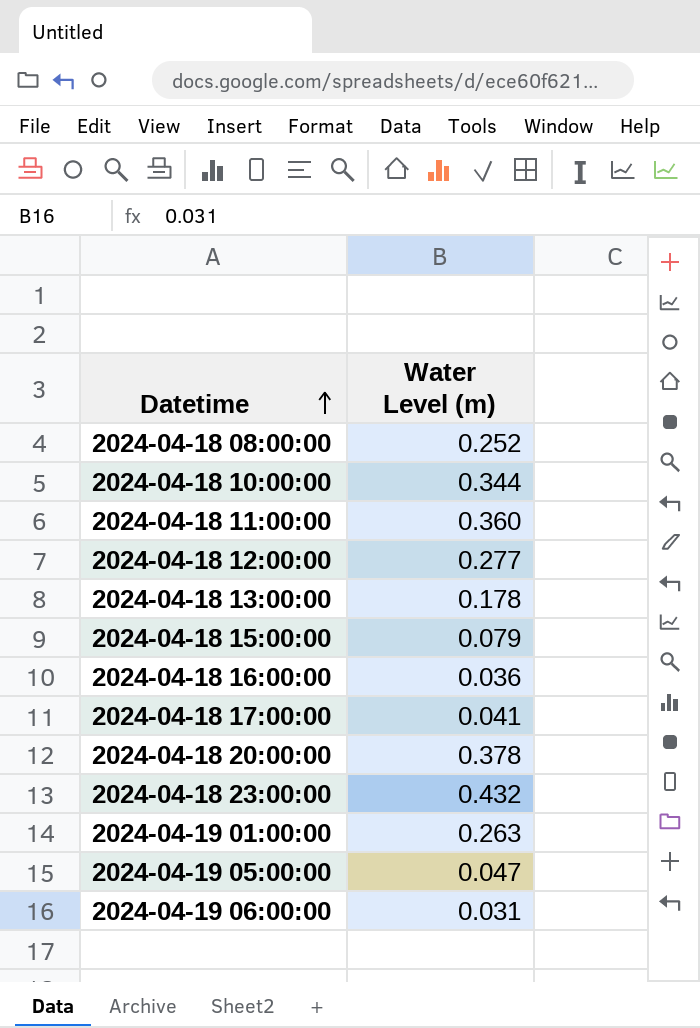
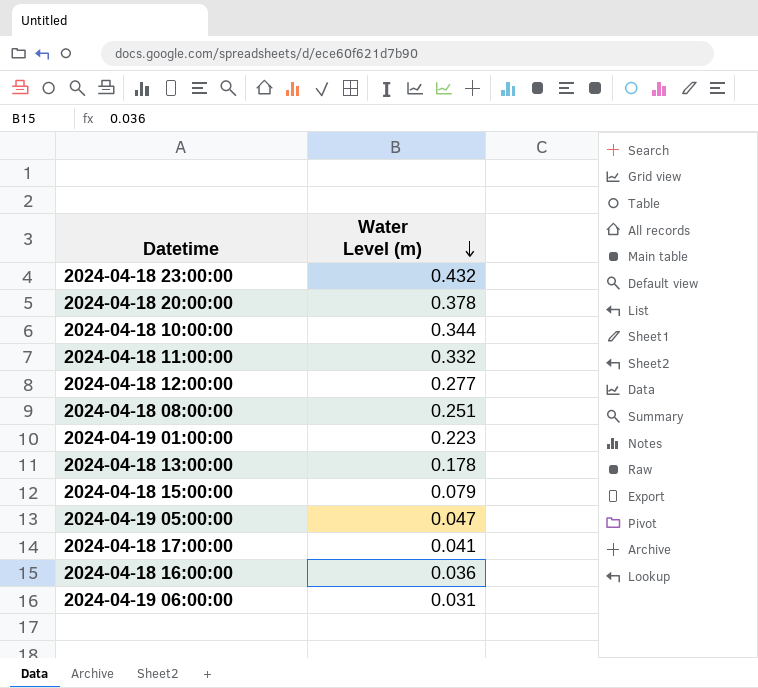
row order: Datetime ascending -> Water Level (m) descending
2024-04-18 11:00:00 | Water Level (m): 0.360 -> 0.332
2024-04-18 08:00:00 | Water Level (m): 0.252 -> 0.251
2024-04-19 01:00:00 | Water Level (m): 0.263 -> 0.223

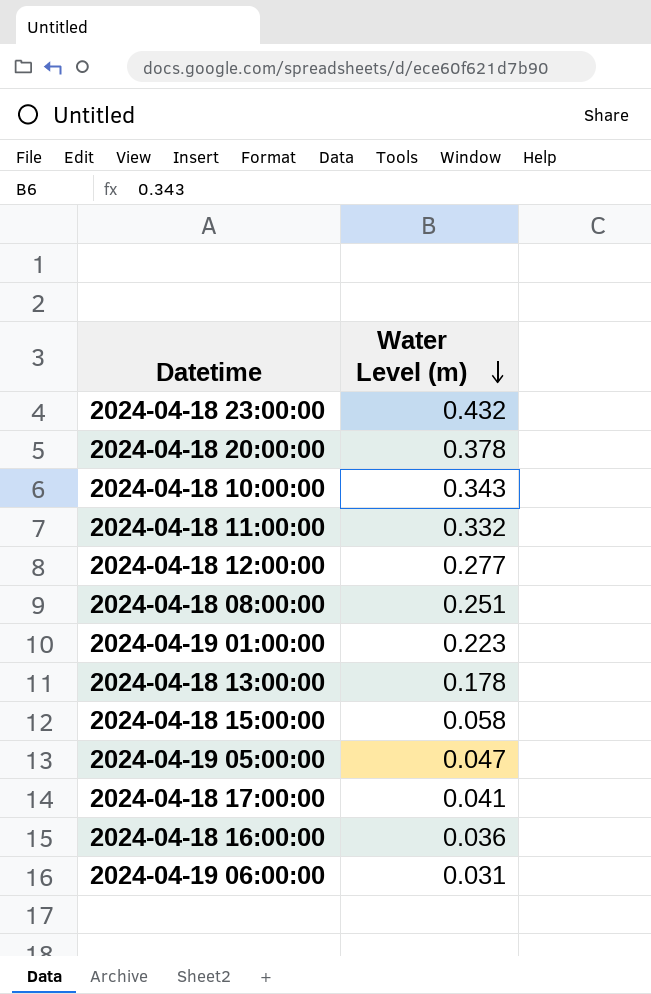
2024-04-18 10:00:00 | Water Level (m): 0.344 -> 0.343
2024-04-18 15:00:00 | Water Level (m): 0.079 -> 0.058

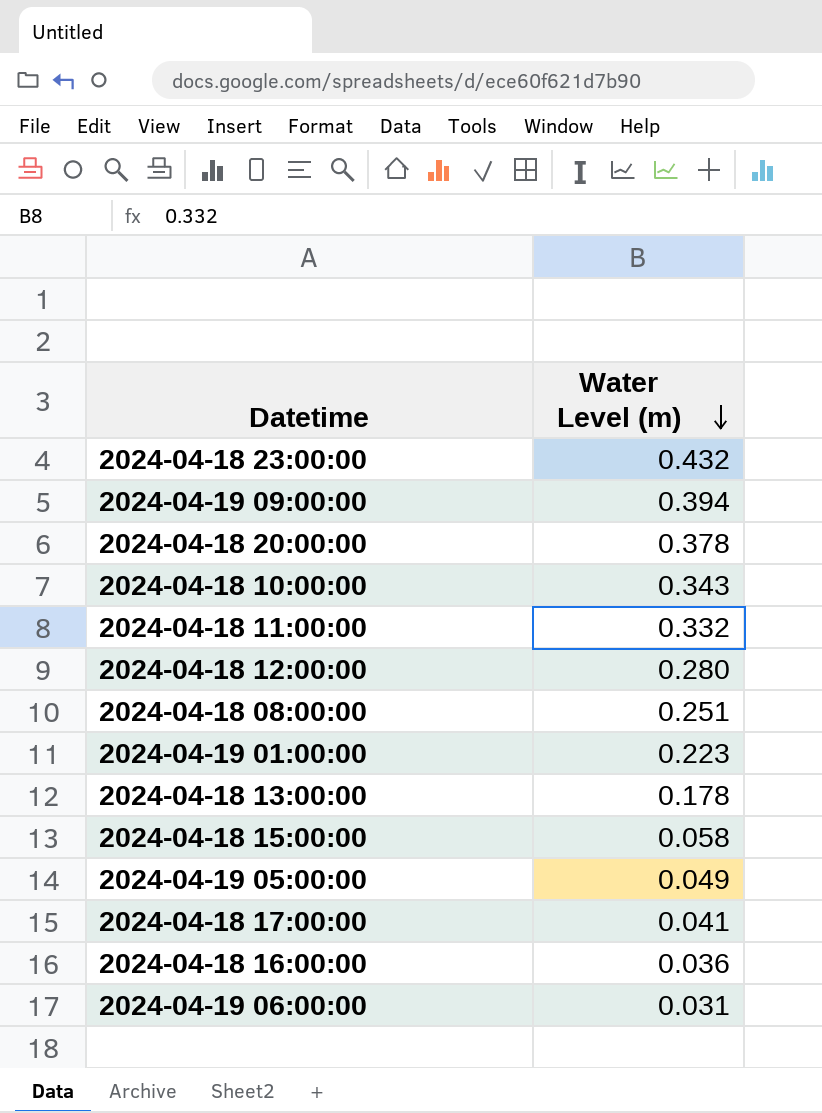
row 2024-04-19 09:00:00: none -> 0.394
2024-04-18 12:00:00 | Water Level (m): 0.277 -> 0.280
2024-04-19 05:00:00 | Water Level (m): 0.047 -> 0.049

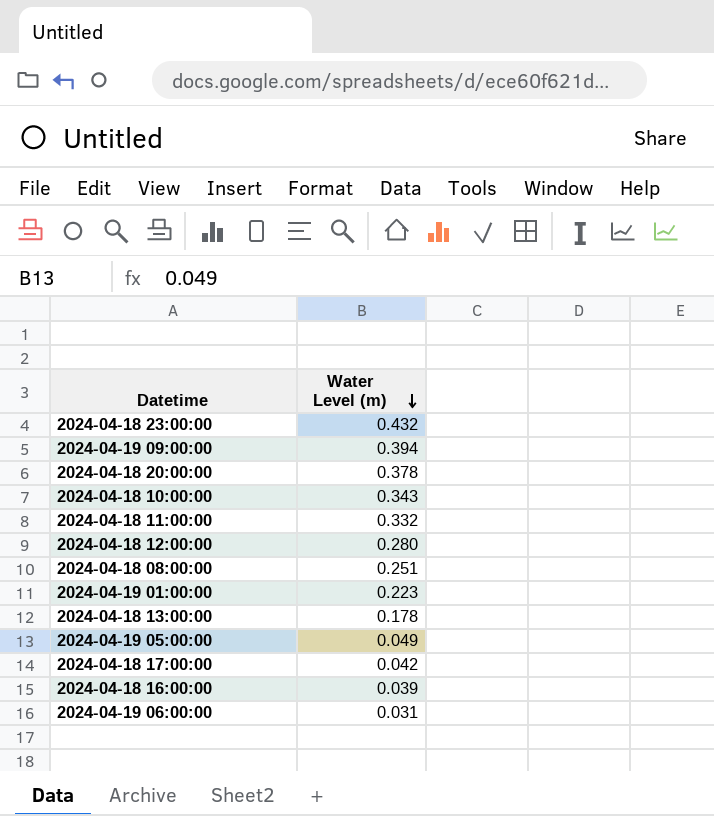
row 2024-04-18 15:00:00: 0.058 -> none
2024-04-18 17:00:00 | Water Level (m): 0.041 -> 0.042
2024-04-18 16:00:00 | Water Level (m): 0.036 -> 0.039

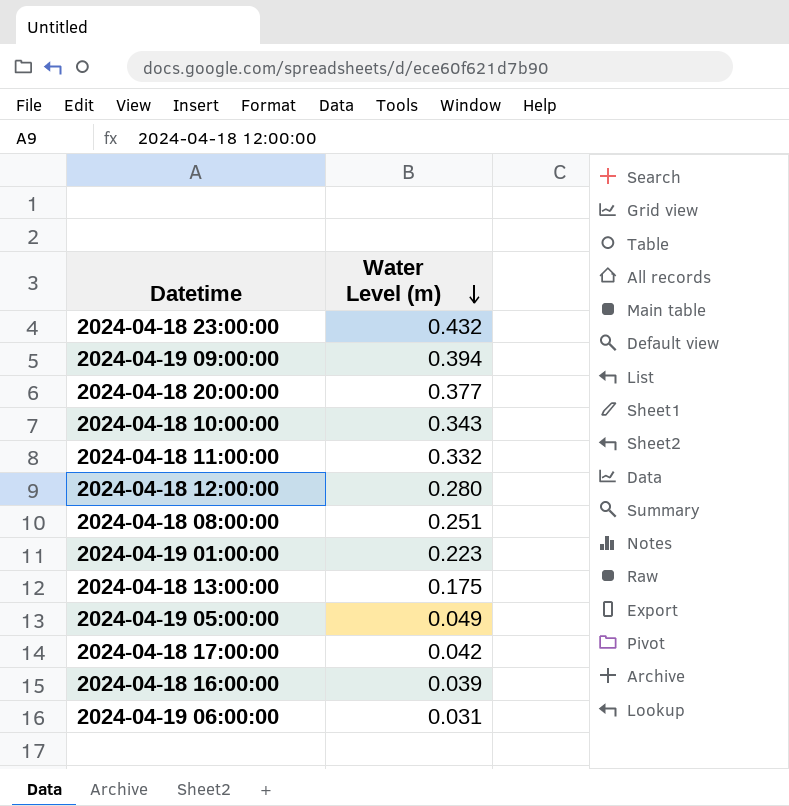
2024-04-18 20:00:00 | Water Level (m): 0.378 -> 0.377
2024-04-18 13:00:00 | Water Level (m): 0.178 -> 0.175

